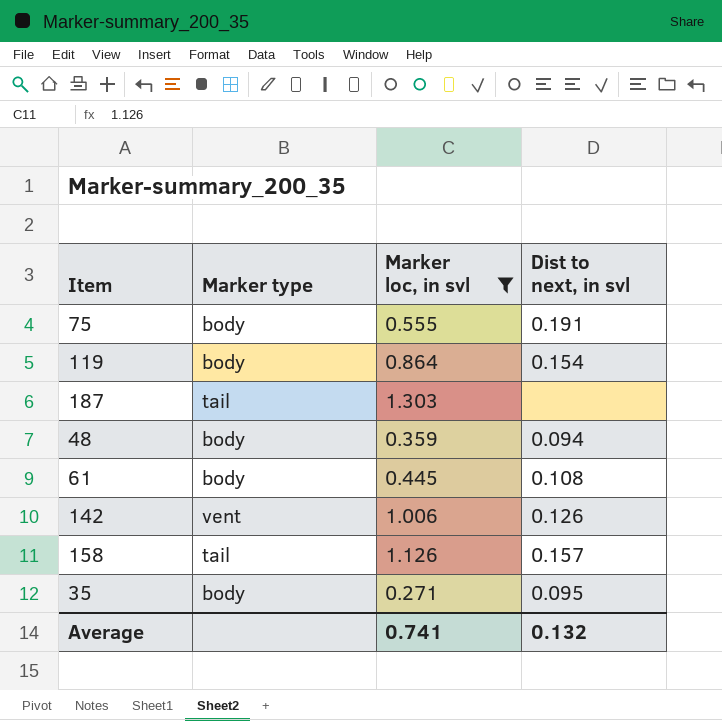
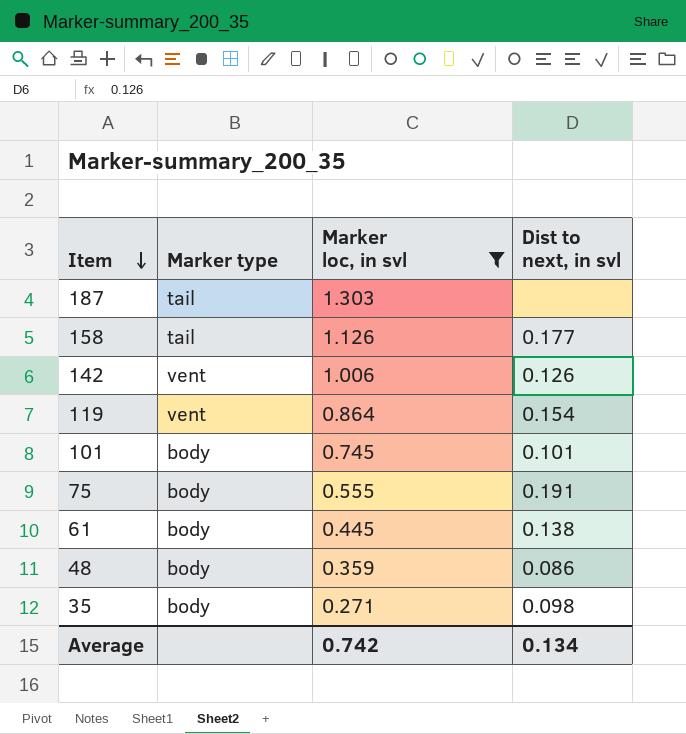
row order: none -> Item descending
158 | Dist to next, in svl: 0.157 -> 0.177
119 | Marker type: body -> vent
row 101: none -> body | 0.745 | 0.101
61 | Dist to next, in svl: 0.108 -> 0.138
48 | Dist to next, in svl: 0.094 -> 0.086
35 | Dist to next, in svl: 0.095 -> 0.098
Average | Marker loc, in svl: 0.741 -> 0.742
Average | Dist to next, in svl: 0.132 -> 0.134

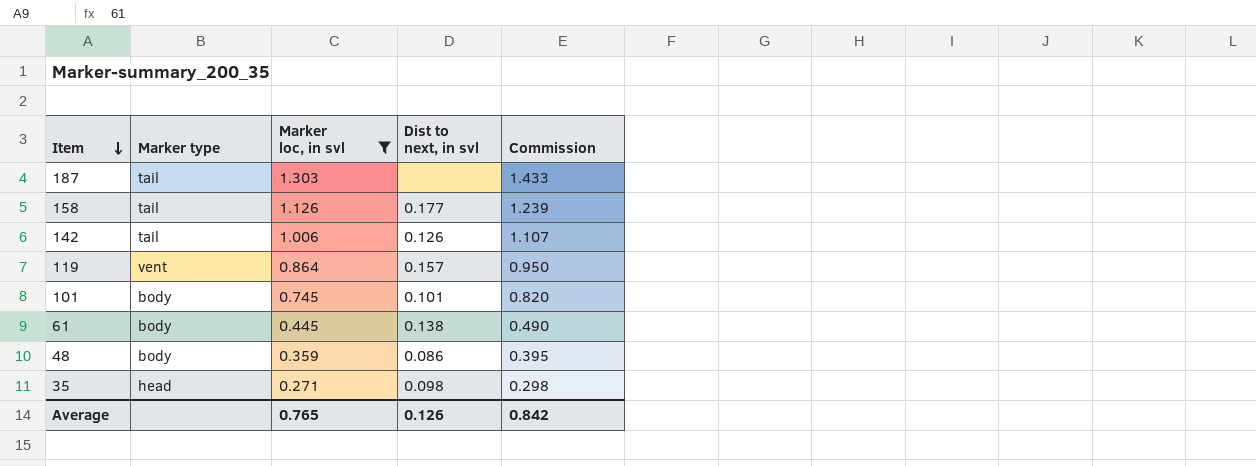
column Commission | formula: none -> [Marker loc, in svl] * 1.1
row 75: body | 0.555 | 0.191 -> none
142 | Marker type: vent -> tail
119 | Dist to next, in svl: 0.154 -> 0.157
35 | Marker type: body -> head
Average | Marker loc, in svl: 0.742 -> 0.765
Average | Dist to next, in svl: 0.134 -> 0.126

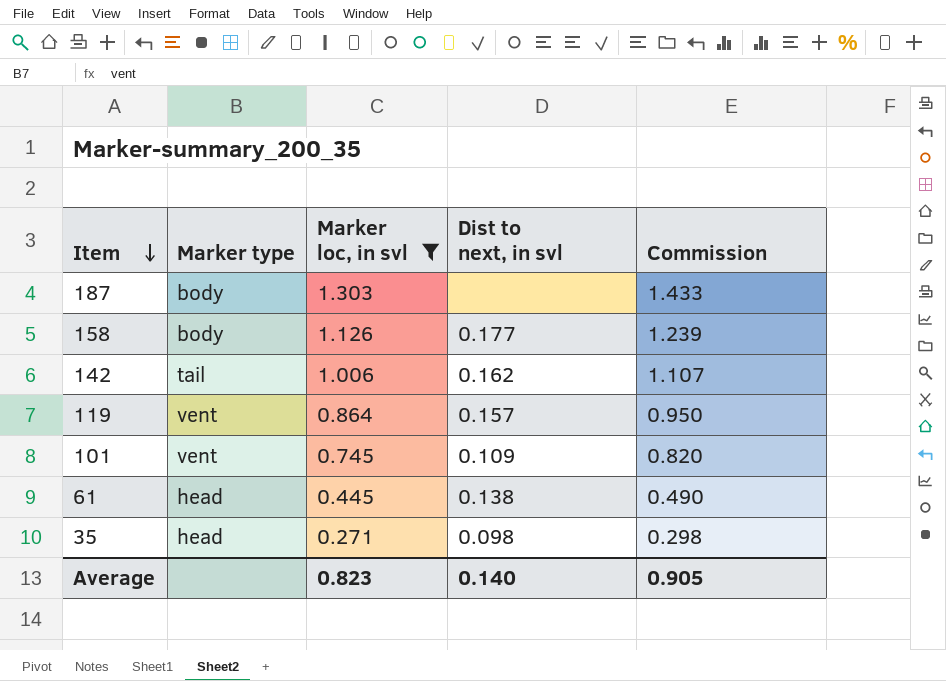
row 48: body | 0.359 | 0.086 | 0.395 -> none
187 | Marker type: tail -> body
158 | Marker type: tail -> body
142 | Dist to next, in svl: 0.126 -> 0.162
101 | Marker type: body -> vent
101 | Dist to next, in svl: 0.101 -> 0.109
61 | Marker type: body -> head
Average | Marker loc, in svl: 0.765 -> 0.823
Average | Dist to next, in svl: 0.126 -> 0.140
Average | Commission: 0.842 -> 0.905

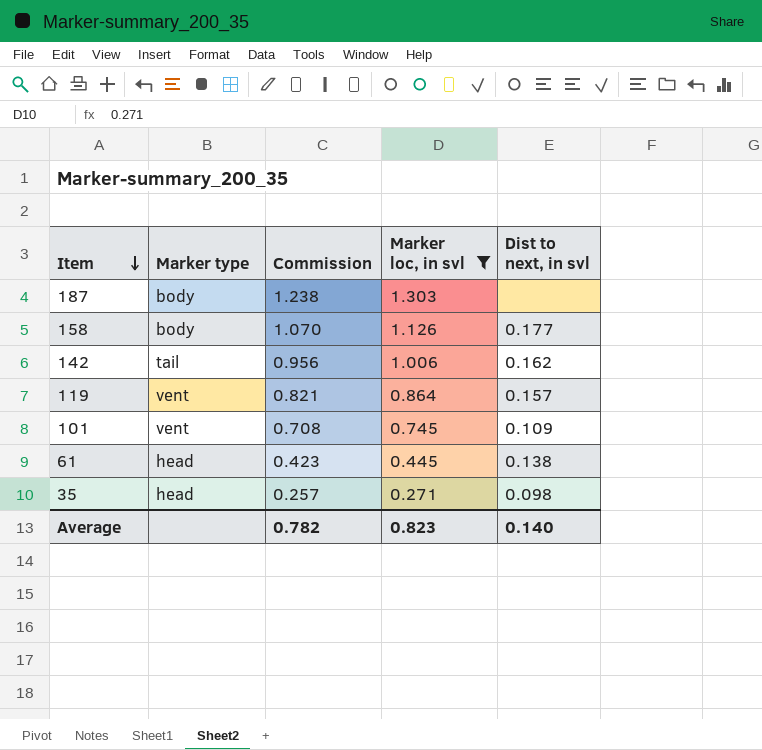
column Commission | formula: [Marker loc, in svl] * 1.1 -> [Marker loc, in svl] * 0.95
column Commission | position: 5 -> 3
Average | Commission: 0.905 -> 0.782

